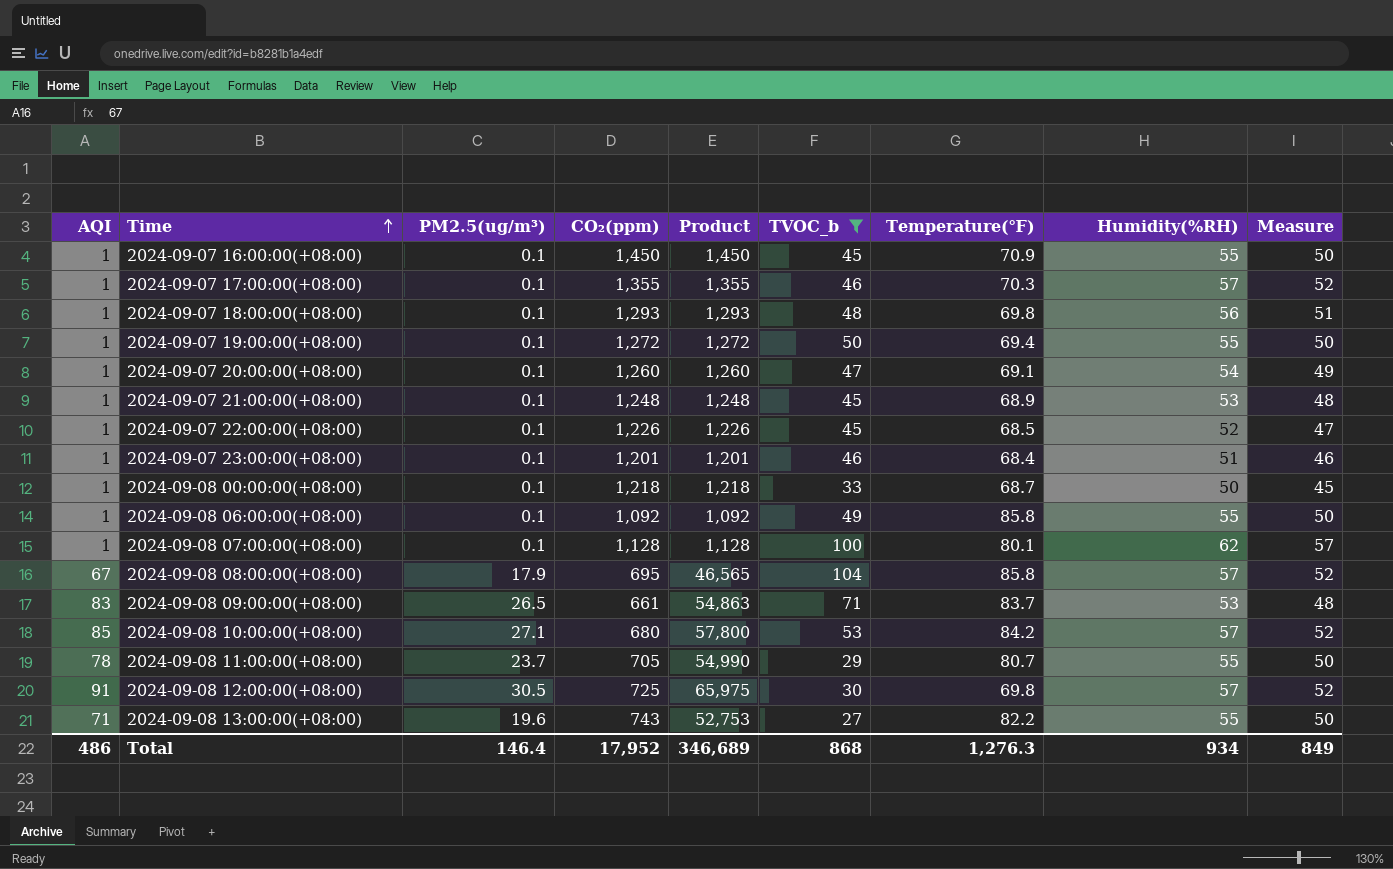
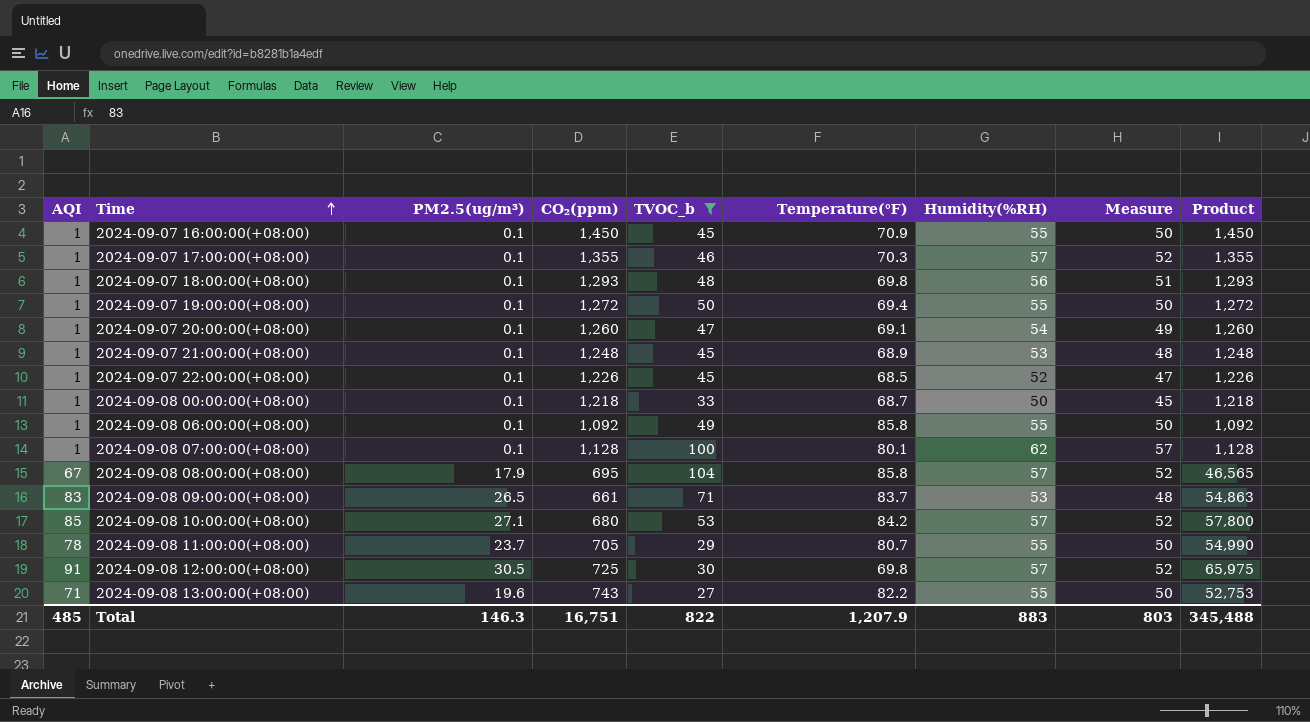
column Product | position: 5 -> 9
row 2024-09-07 23:00:00(+08:00): 1 | 0.1 | 1,201 | 1,201 | 46 | 68.4 | 51 | 46 -> none
Total | AQI: 486 -> 485
Total | PM2.5(ug/m³): 146.4 -> 146.3
Total | CO₂(ppm): 17,952 -> 16,751
Total | TVOC_b: 868 -> 822
Total | Temperature(℉): 1,276.3 -> 1,207.9
Total | Humidity(%RH): 934 -> 883
Total | Measure: 849 -> 803
Total | Product: 346,689 -> 345,488

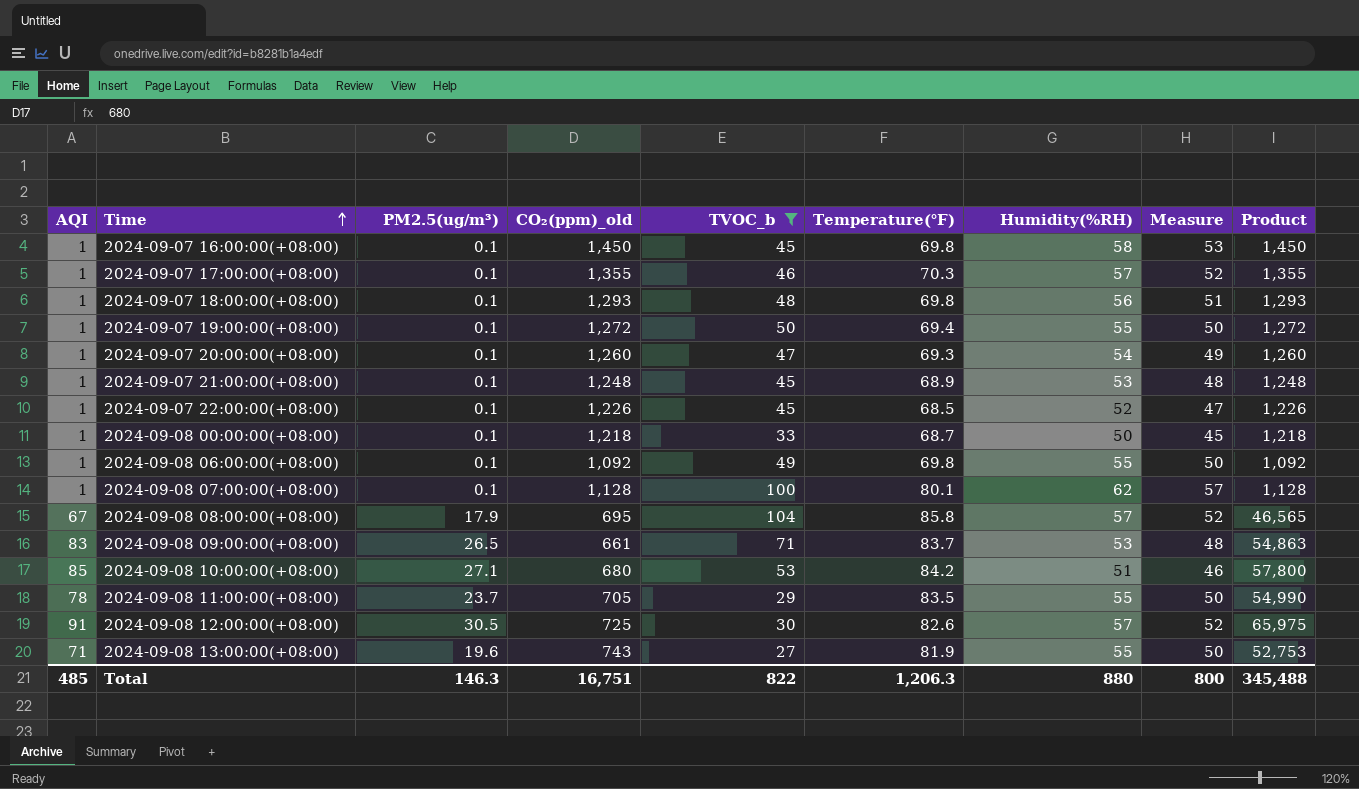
column name: CO₂(ppm) -> CO₂(ppm)_old
2024-09-07 16:00:00(+08:00) | Temperature(℉): 70.9 -> 69.8
2024-09-07 16:00:00(+08:00) | Humidity(%RH): 55 -> 58
2024-09-07 16:00:00(+08:00) | Measure: 50 -> 53
2024-09-07 20:00:00(+08:00) | Temperature(℉): 69.1 -> 69.3
2024-09-08 06:00:00(+08:00) | Temperature(℉): 85.8 -> 69.8
2024-09-08 10:00:00(+08:00) | Humidity(%RH): 57 -> 51
2024-09-08 10:00:00(+08:00) | Measure: 52 -> 46
2024-09-08 11:00:00(+08:00) | Temperature(℉): 80.7 -> 83.5
2024-09-08 12:00:00(+08:00) | Temperature(℉): 69.8 -> 82.6
2024-09-08 13:00:00(+08:00) | Temperature(℉): 82.2 -> 81.9
Total | Temperature(℉): 1,207.9 -> 1,206.3
Total | Humidity(%RH): 883 -> 880
Total | Measure: 803 -> 800

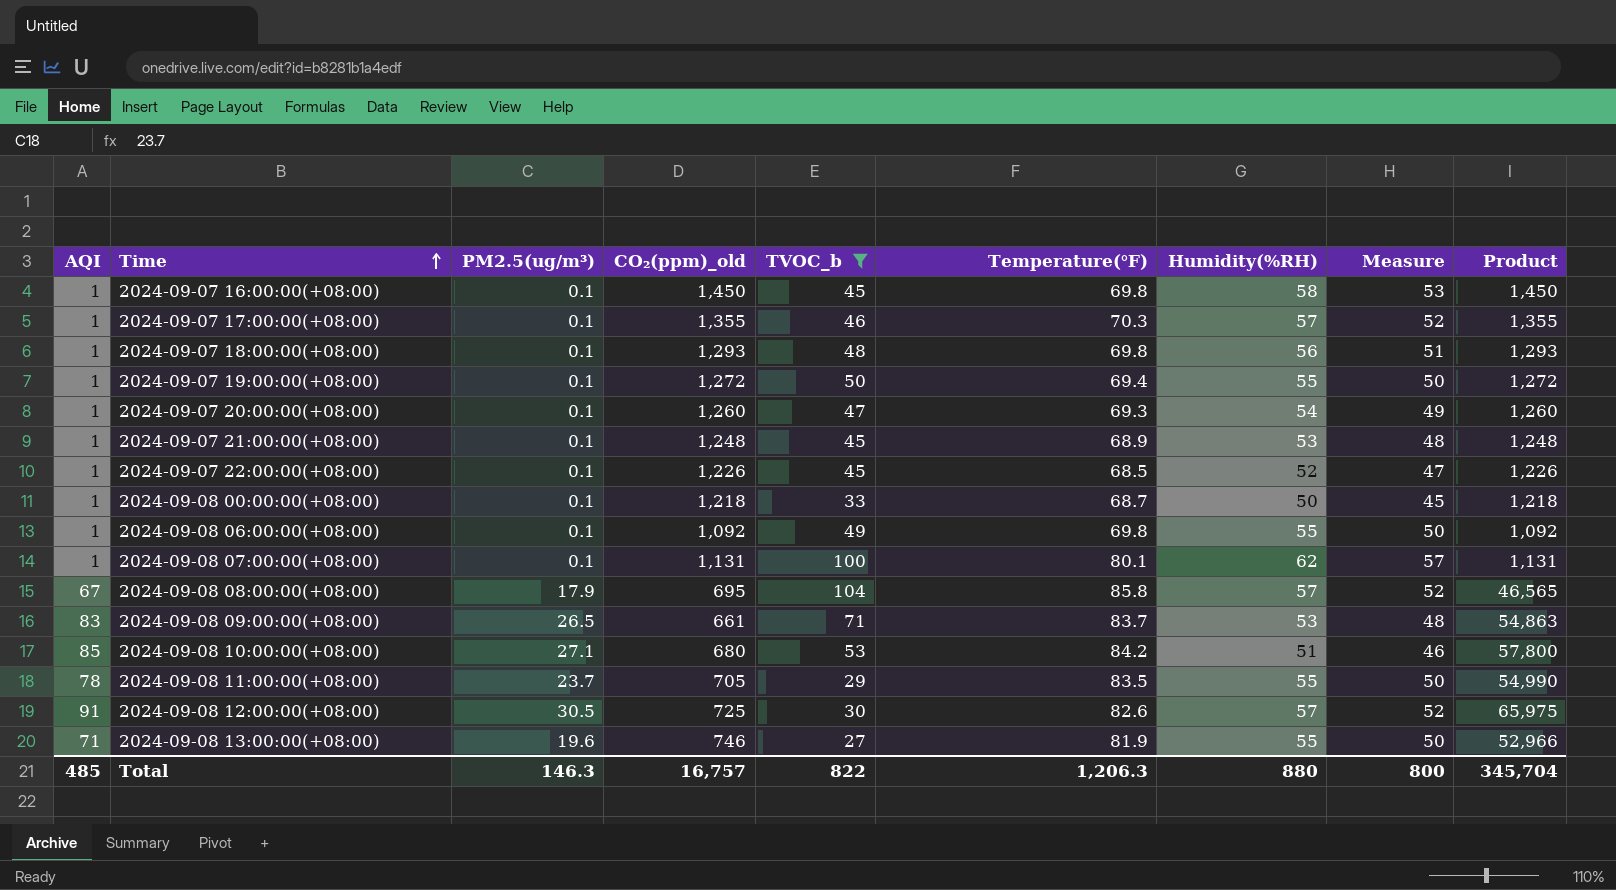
2024-09-08 07:00:00(+08:00) | CO₂(ppm)_old: 1,128 -> 1,131
2024-09-08 07:00:00(+08:00) | Product: 1,128 -> 1,131
2024-09-08 13:00:00(+08:00) | CO₂(ppm)_old: 743 -> 746
2024-09-08 13:00:00(+08:00) | Product: 52,753 -> 52,966
Total | CO₂(ppm)_old: 16,751 -> 16,757
Total | Product: 345,488 -> 345,704

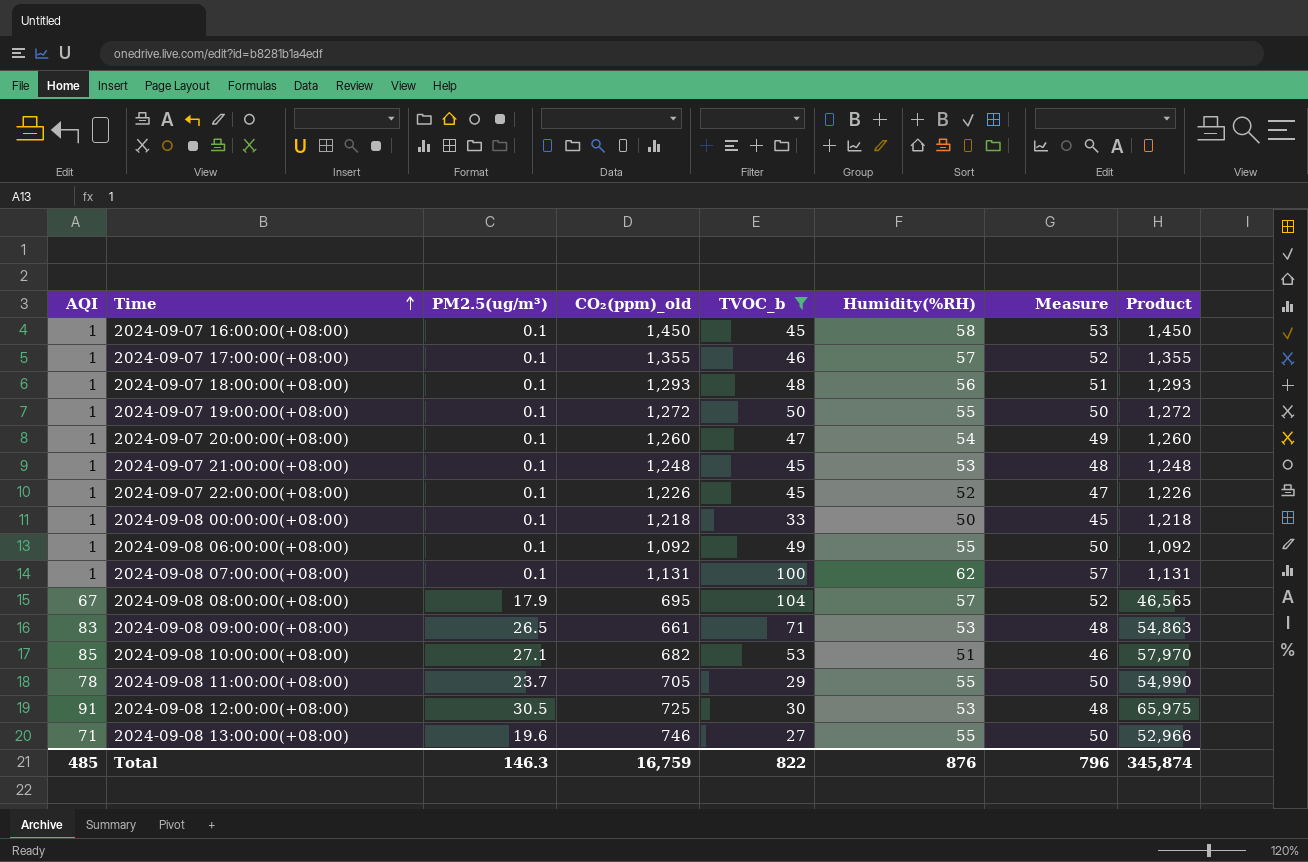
column Temperature(℉) | position: 6 -> none
2024-09-08 10:00:00(+08:00) | CO₂(ppm)_old: 680 -> 682
2024-09-08 10:00:00(+08:00) | Product: 57,800 -> 57,970
2024-09-08 12:00:00(+08:00) | Humidity(%RH): 57 -> 53
2024-09-08 12:00:00(+08:00) | Measure: 52 -> 48
Total | CO₂(ppm)_old: 16,757 -> 16,759
Total | Humidity(%RH): 880 -> 876
Total | Measure: 800 -> 796
Total | Product: 345,704 -> 345,874

